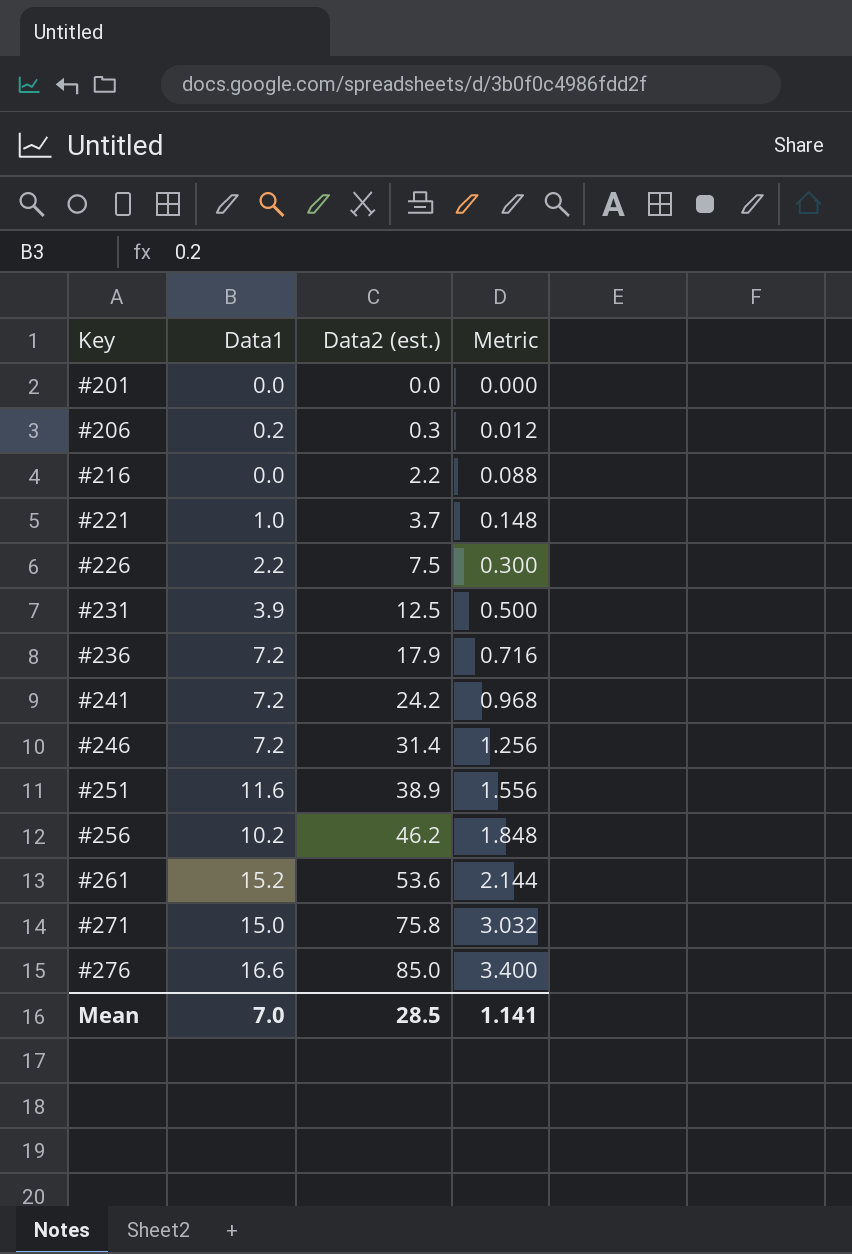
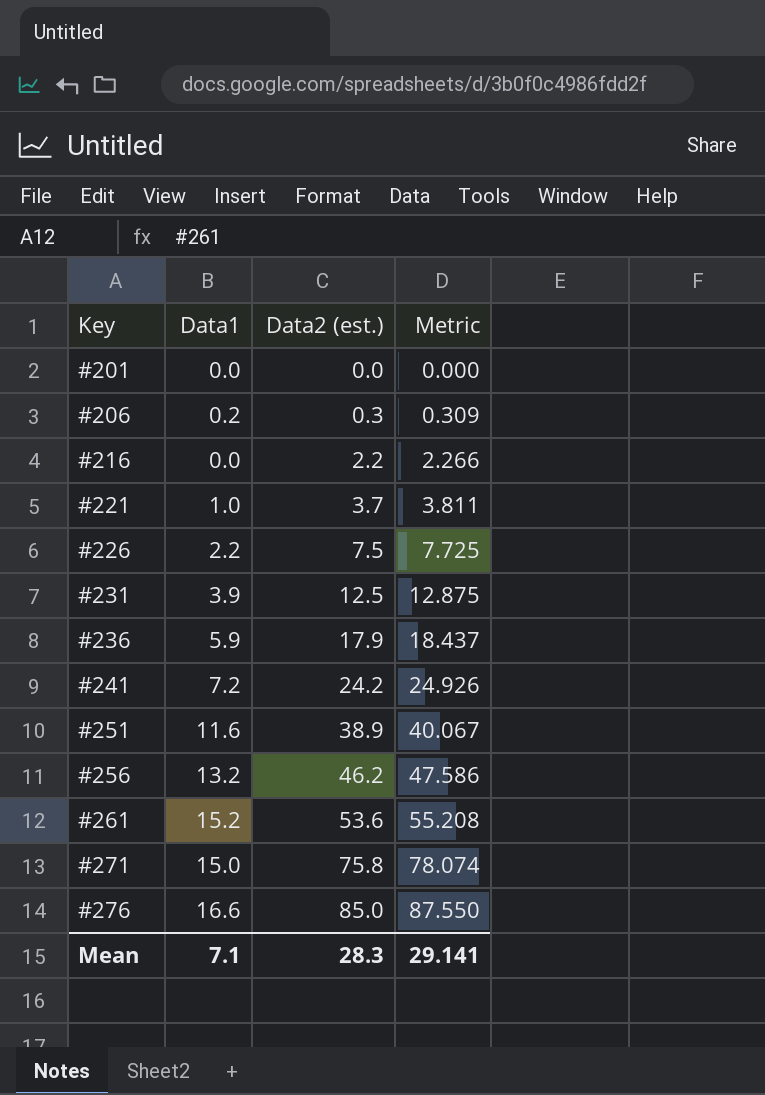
column Metric | formula: [Data2 (est.)] * 0.04 -> [Data2 (est.)] * 1.03
row #246: 7.2 | 31.4 | 1.256 -> none
#236 | Data1: 7.2 -> 5.9
#256 | Data1: 10.2 -> 13.2
Mean | Data1: 7.0 -> 7.1
Mean | Data2 (est.): 28.5 -> 28.3
Mean | Metric: 1.141 -> 29.141

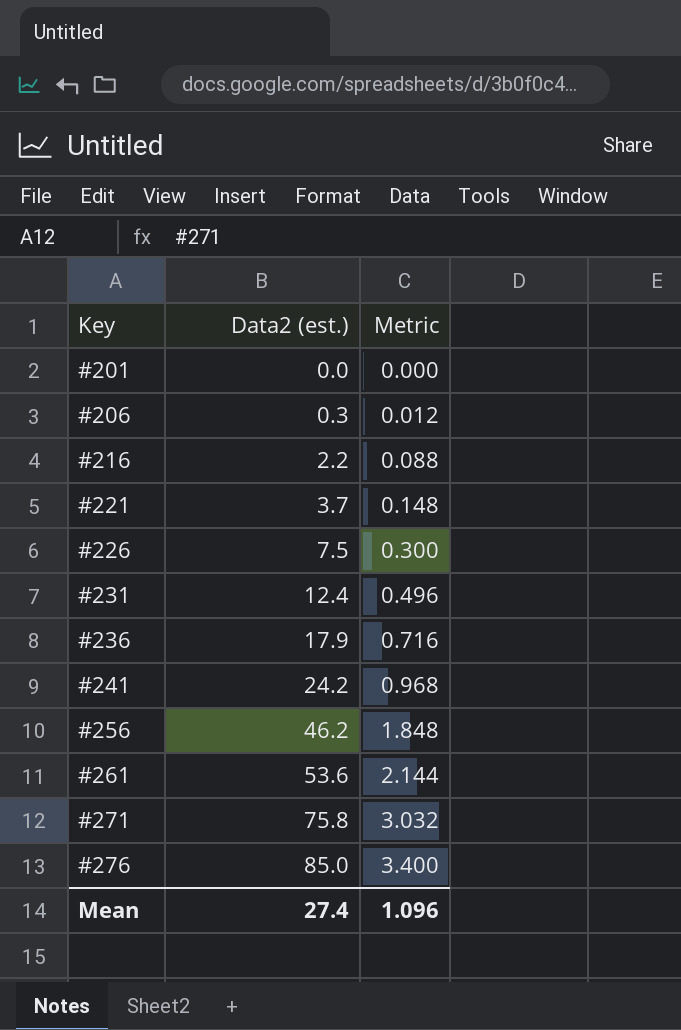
column Data1 | position: 2 -> none
column Metric | formula: [Data2 (est.)] * 1.03 -> [Data2 (est.)] * 0.04
row #251: 11.6 | 38.9 | 40.067 -> none
#231 | Data2 (est.): 12.5 -> 12.4
Mean | Data2 (est.): 28.3 -> 27.4
Mean | Metric: 29.141 -> 1.096

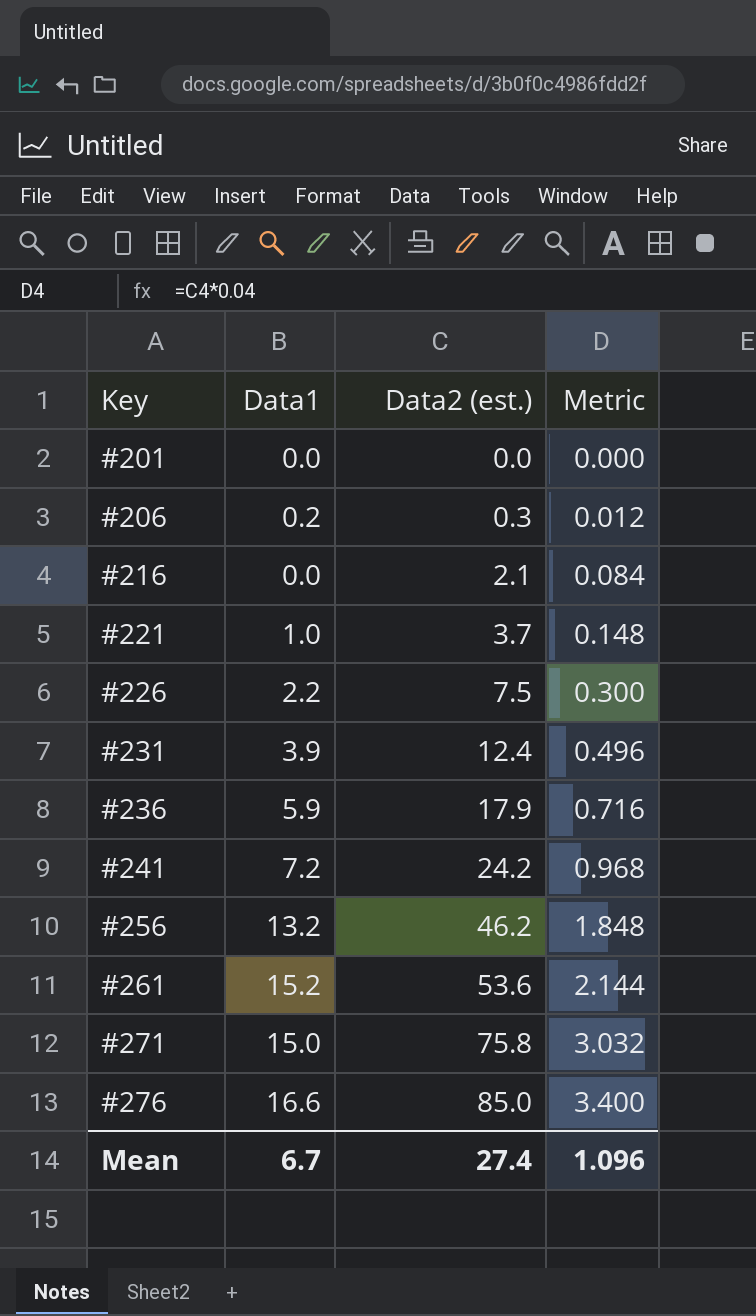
column Data1 | position: none -> 2
#216 | Data2 (est.): 2.2 -> 2.1
#216 | Metric: 0.088 -> 0.084

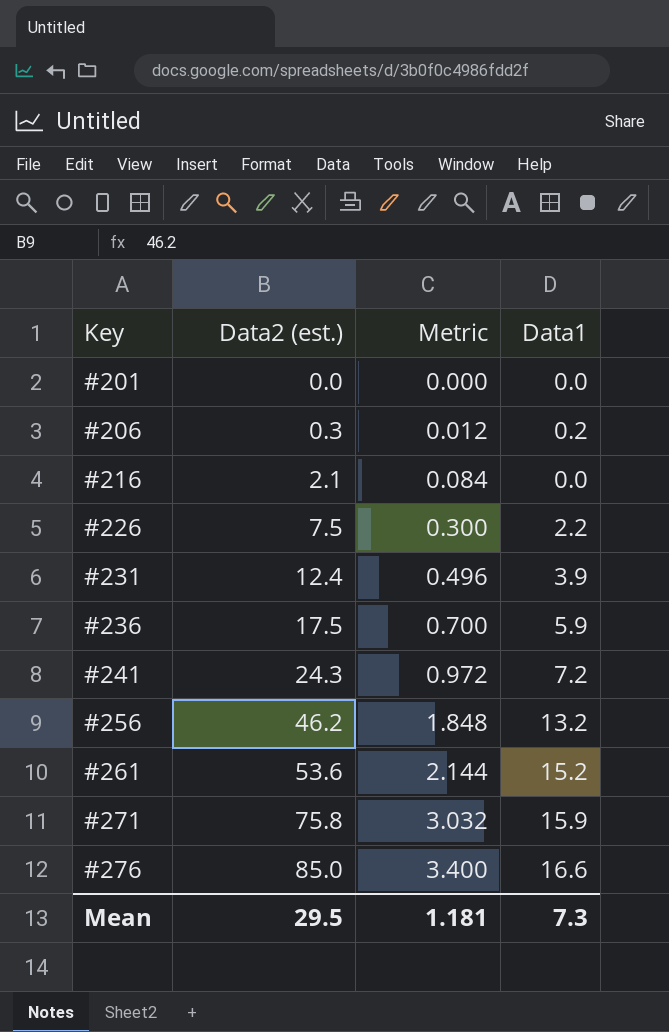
column Data1 | position: 2 -> 4
row #221: 1.0 | 3.7 | 0.148 -> none
#236 | Data2 (est.): 17.9 -> 17.5
#236 | Metric: 0.716 -> 0.700
#241 | Data2 (est.): 24.2 -> 24.3
#241 | Metric: 0.968 -> 0.972
#271 | Data1: 15.0 -> 15.9
Mean | Data2 (est.): 27.4 -> 29.5
Mean | Metric: 1.096 -> 1.181
Mean | Data1: 6.7 -> 7.3

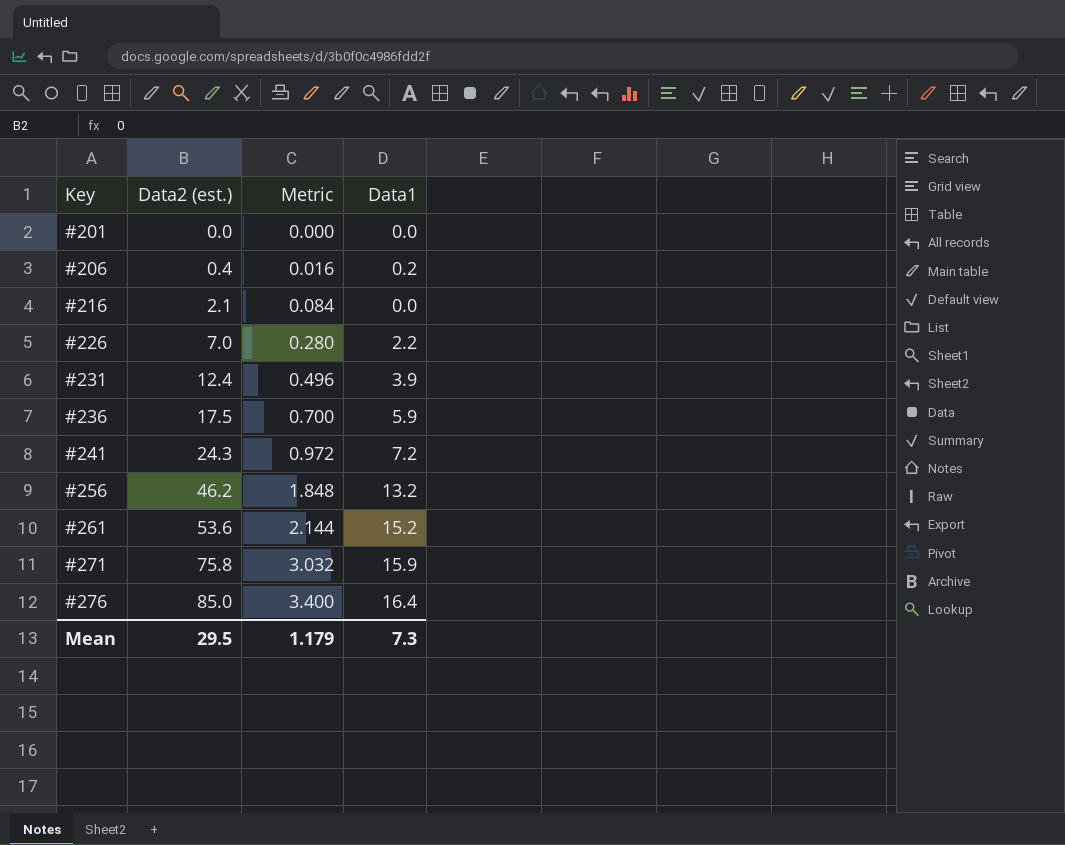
#206 | Data2 (est.): 0.3 -> 0.4
#206 | Metric: 0.012 -> 0.016
#226 | Data2 (est.): 7.5 -> 7.0
#226 | Metric: 0.300 -> 0.280
#276 | Data1: 16.6 -> 16.4
Mean | Metric: 1.181 -> 1.179

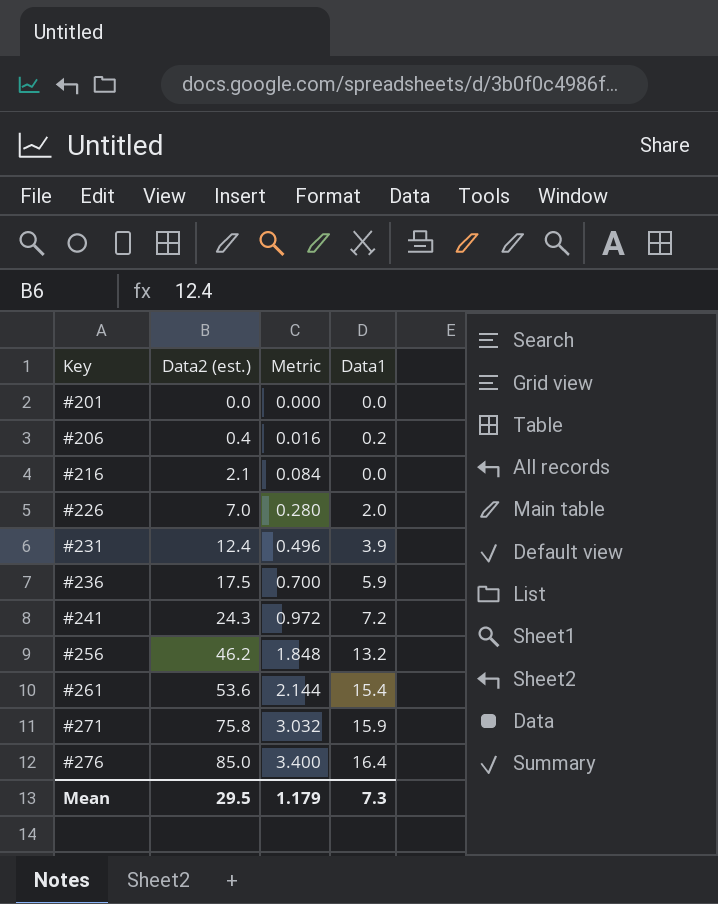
#226 | Data1: 2.2 -> 2.0
#261 | Data1: 15.2 -> 15.4

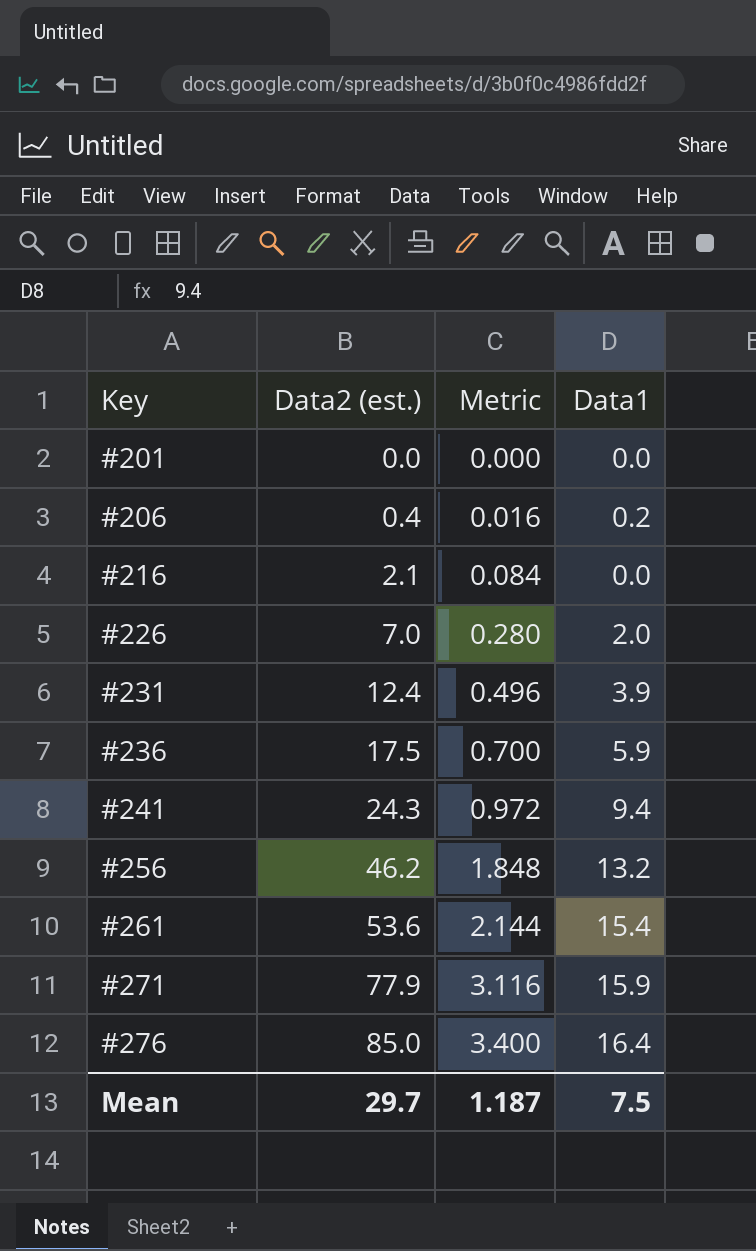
#241 | Data1: 7.2 -> 9.4
#271 | Data2 (est.): 75.8 -> 77.9
#271 | Metric: 3.032 -> 3.116
Mean | Data2 (est.): 29.5 -> 29.7
Mean | Metric: 1.179 -> 1.187
Mean | Data1: 7.3 -> 7.5

